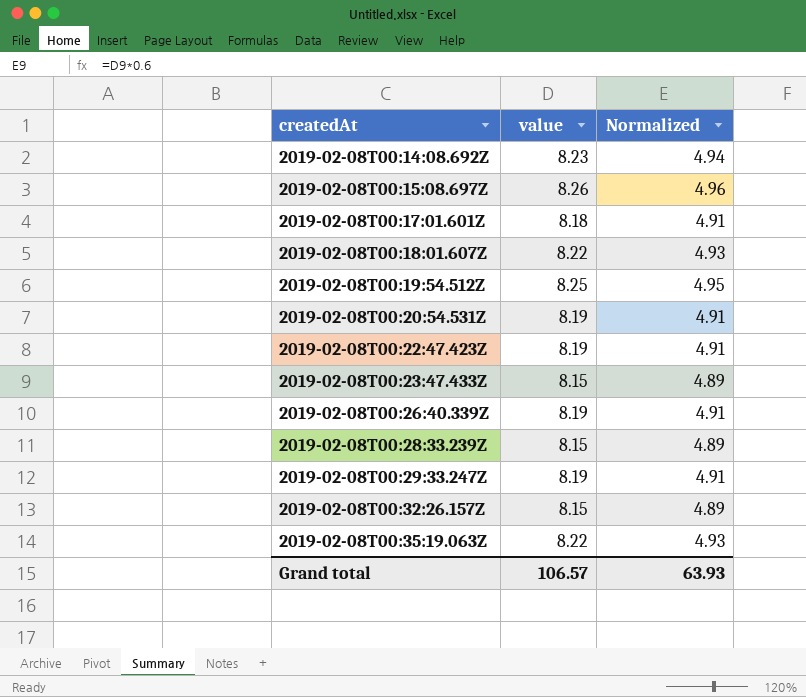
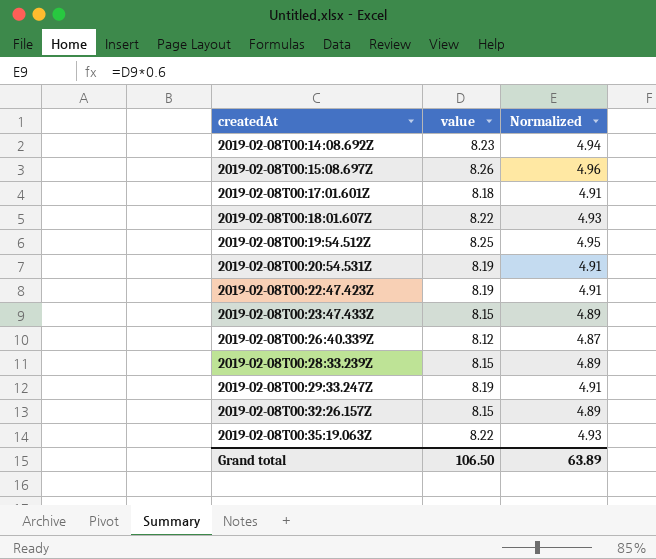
2019-02-08T00:26:40.339Z | value: 8.19 -> 8.12
2019-02-08T00:26:40.339Z | Normalized: 4.91 -> 4.87
Grand total | value: 106.57 -> 106.50
Grand total | Normalized: 63.93 -> 63.89

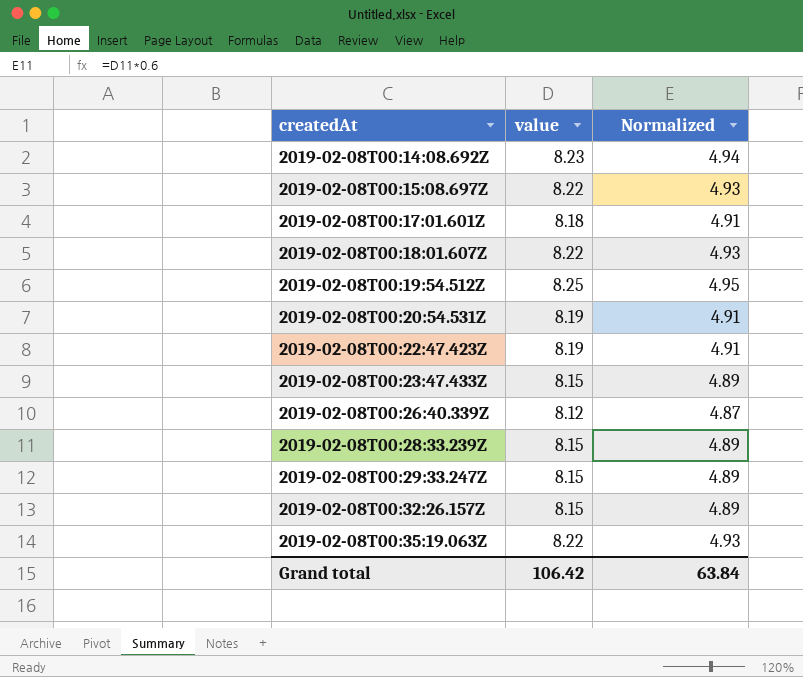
2019-02-08T00:15:08.697Z | value: 8.26 -> 8.22
2019-02-08T00:15:08.697Z | Normalized: 4.96 -> 4.93
2019-02-08T00:29:33.247Z | value: 8.19 -> 8.15
2019-02-08T00:29:33.247Z | Normalized: 4.91 -> 4.89
Grand total | value: 106.50 -> 106.42
Grand total | Normalized: 63.89 -> 63.84

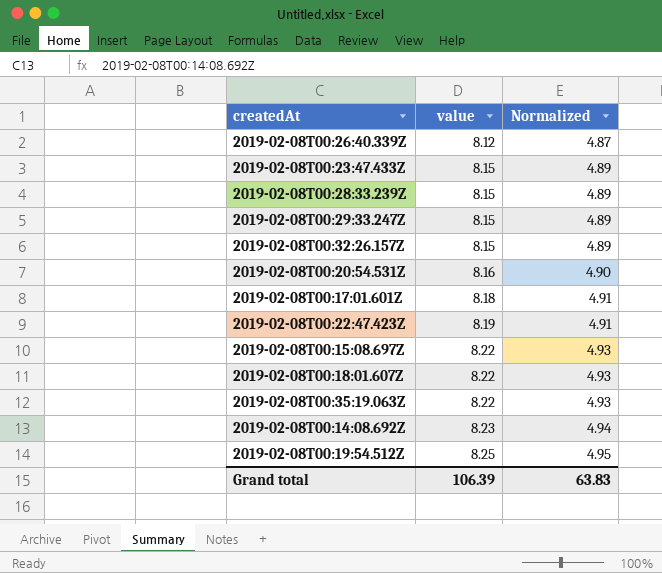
row order: createdAt ascending -> value ascending
2019-02-08T00:20:54.531Z | value: 8.19 -> 8.16
2019-02-08T00:20:54.531Z | Normalized: 4.91 -> 4.90
Grand total | value: 106.42 -> 106.39
Grand total | Normalized: 63.84 -> 63.83

